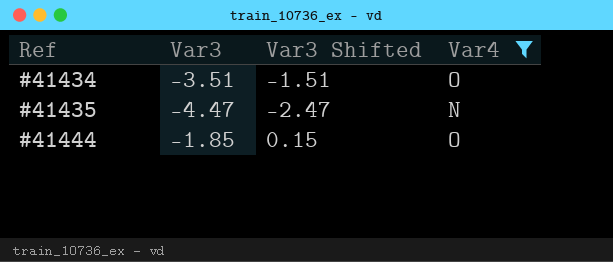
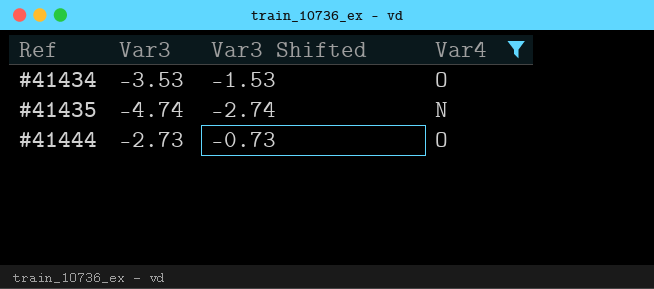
#41434 | Var3: -3.51 -> -3.53
#41434 | Var3 Shifted: -1.51 -> -1.53
#41435 | Var3: -4.47 -> -4.74
#41435 | Var3 Shifted: -2.47 -> -2.74
#41444 | Var3: -1.85 -> -2.73
#41444 | Var3 Shifted: 0.15 -> -0.73

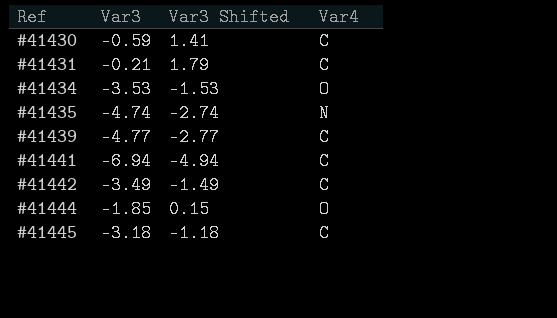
filter: Var4 != C -> none
#41444 | Var3: -2.73 -> -1.85
#41444 | Var3 Shifted: -0.73 -> 0.15

